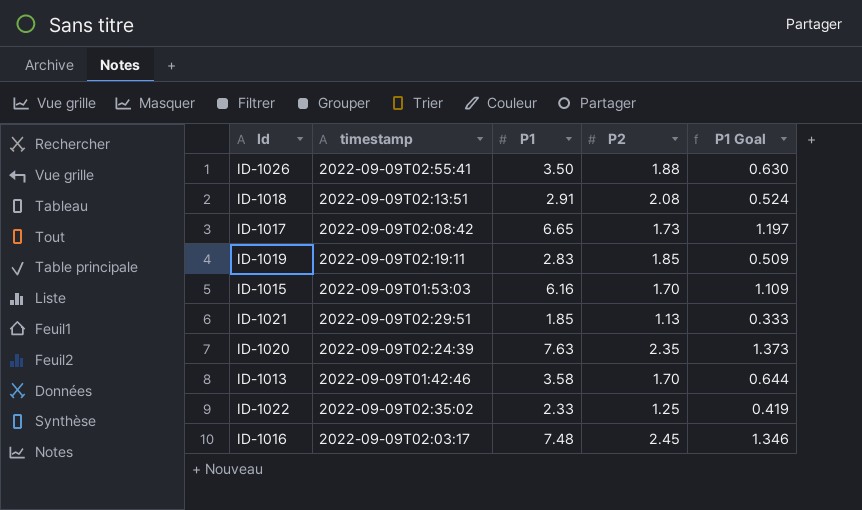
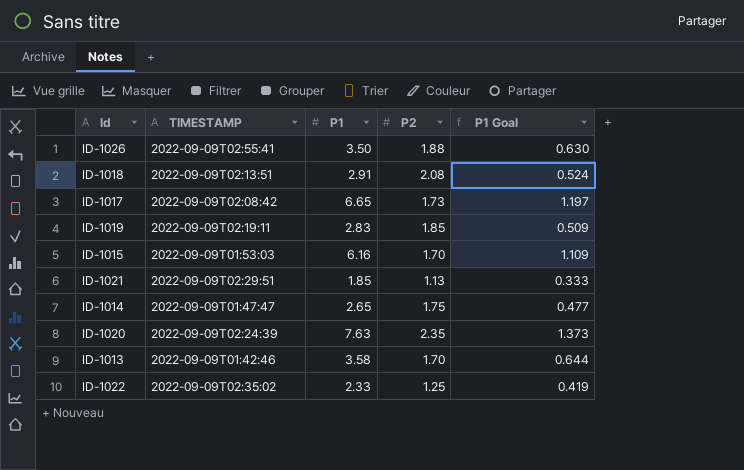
column name: timestamp -> TIMESTAMP
row ID-1016: 2022-09-09T02:03:17 | 7.48 | 2.45 | 1.346 -> none
row ID-1014: none -> 2022-09-09T01:47:47 | 2.65 | 1.75 | 0.477

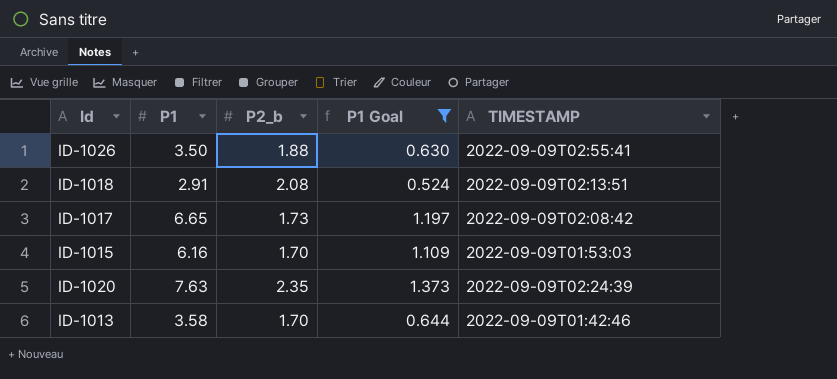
filter: none -> P1 Goal >= 0.524
column name: P2 -> P2_b
column TIMESTAMP | position: 2 -> 5

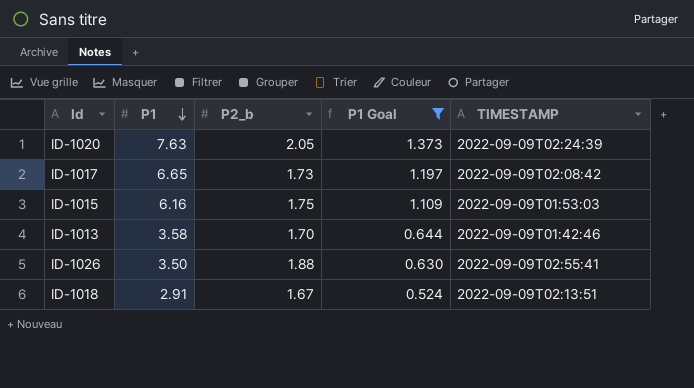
row order: none -> P1 descending
ID-1020 | P2_b: 2.35 -> 2.05
ID-1015 | P2_b: 1.70 -> 1.75
ID-1018 | P2_b: 2.08 -> 1.67

